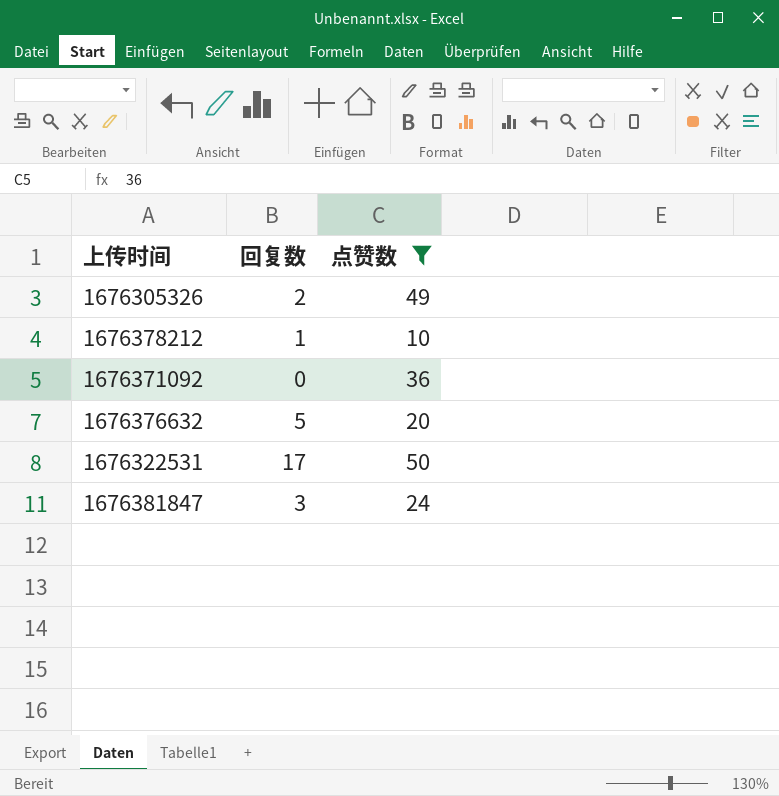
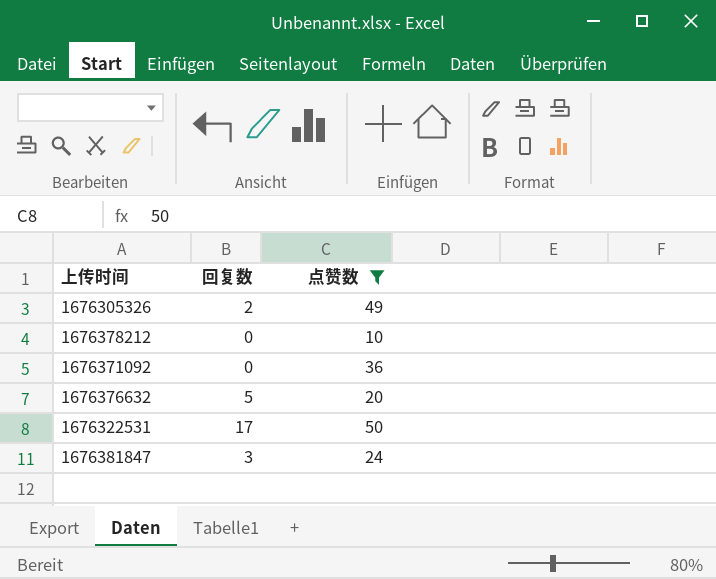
1676378212 | 回复数: 1 -> 0

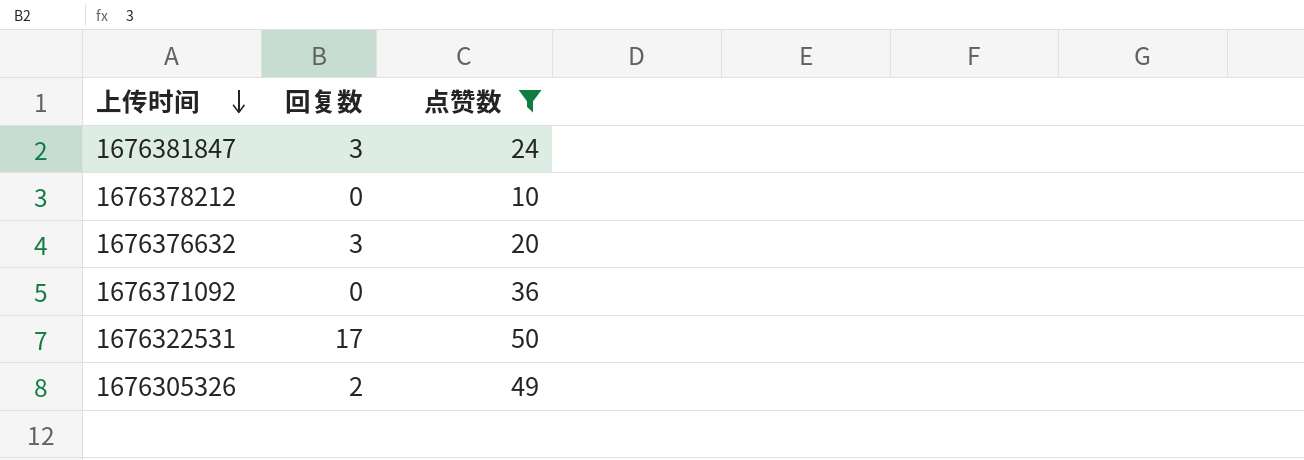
row order: none -> 上传时间 descending
1676376632 | 回复数: 5 -> 3

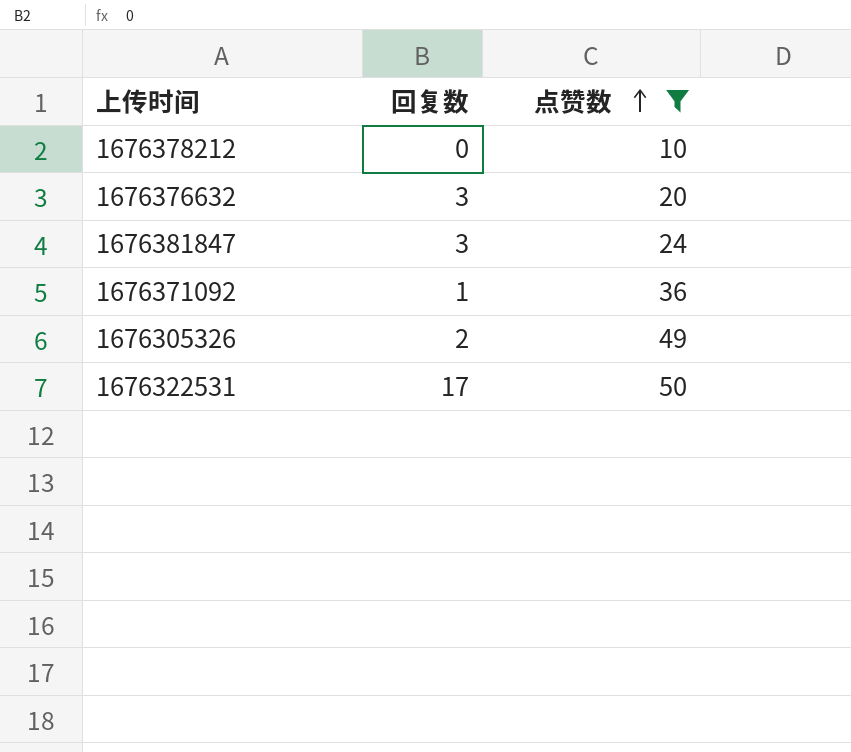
row order: 上传时间 descending -> 点赞数 ascending
1676371092 | 回复数: 0 -> 1

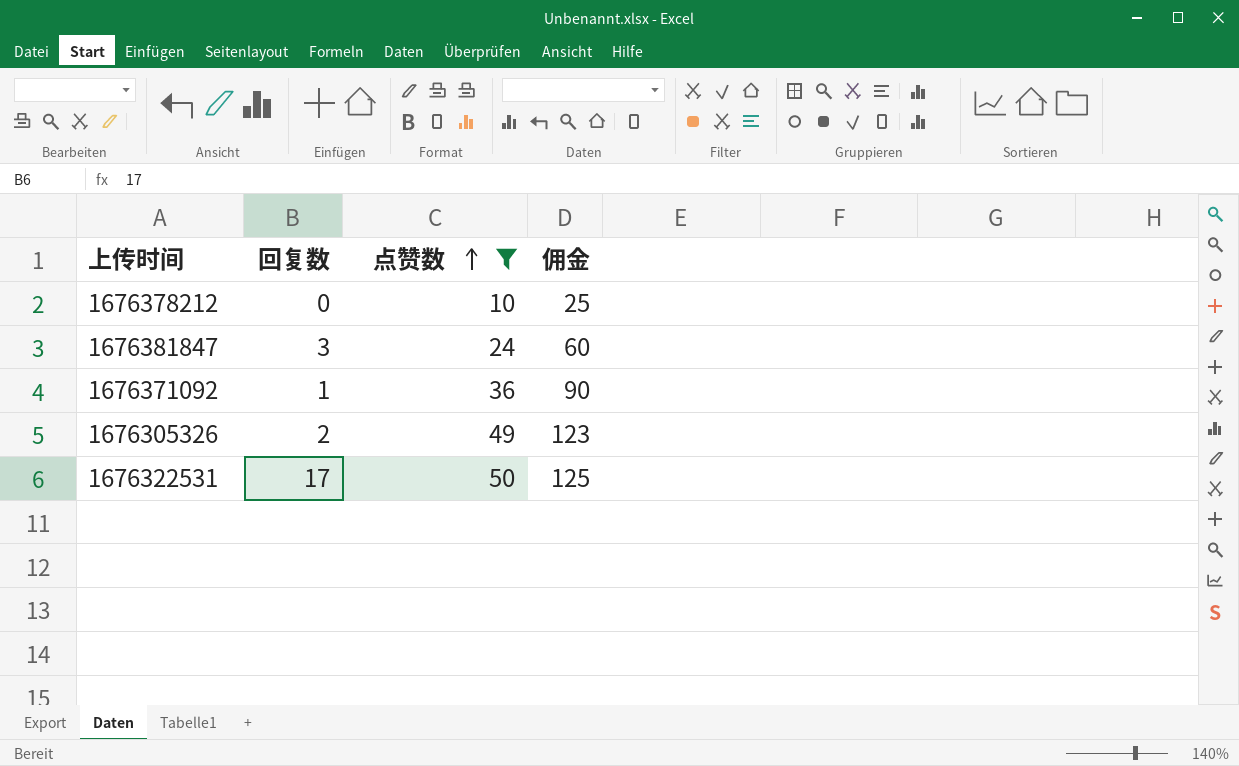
column 佣金 | formula: none -> [点赞数] * 2.5
row 1676376632: 3 | 20 -> none

